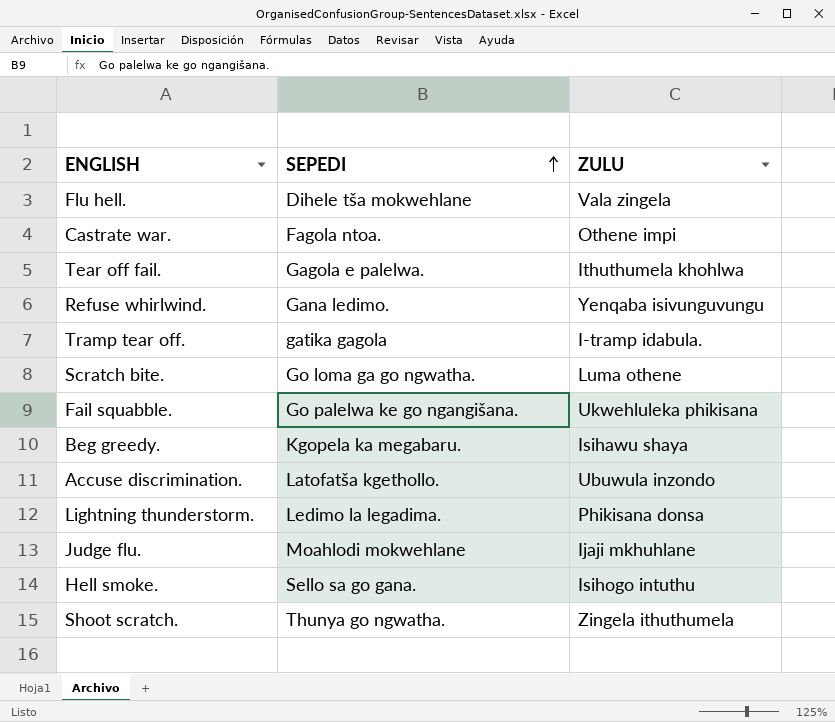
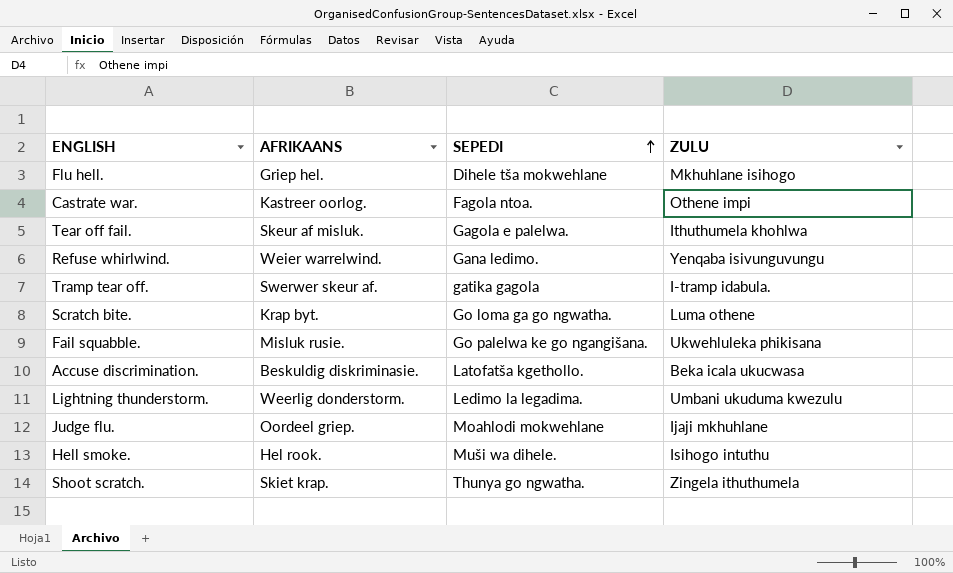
column AFRIKAANS | position: none -> 2
row Beg greedy.: Kgopela ka megabaru. | Isihawu shaya -> none
Flu hell. | ZULU: Vala zingela -> Mkhuhlane isihogo
Accuse discrimination. | ZULU: Ubuwula inzondo -> Beka icala ukucwasa
Lightning thunderstorm. | ZULU: Phikisana donsa -> Umbani ukuduma kwezulu
Hell smoke. | SEPEDI: Sello sa go gana. -> Muši wa dihele.

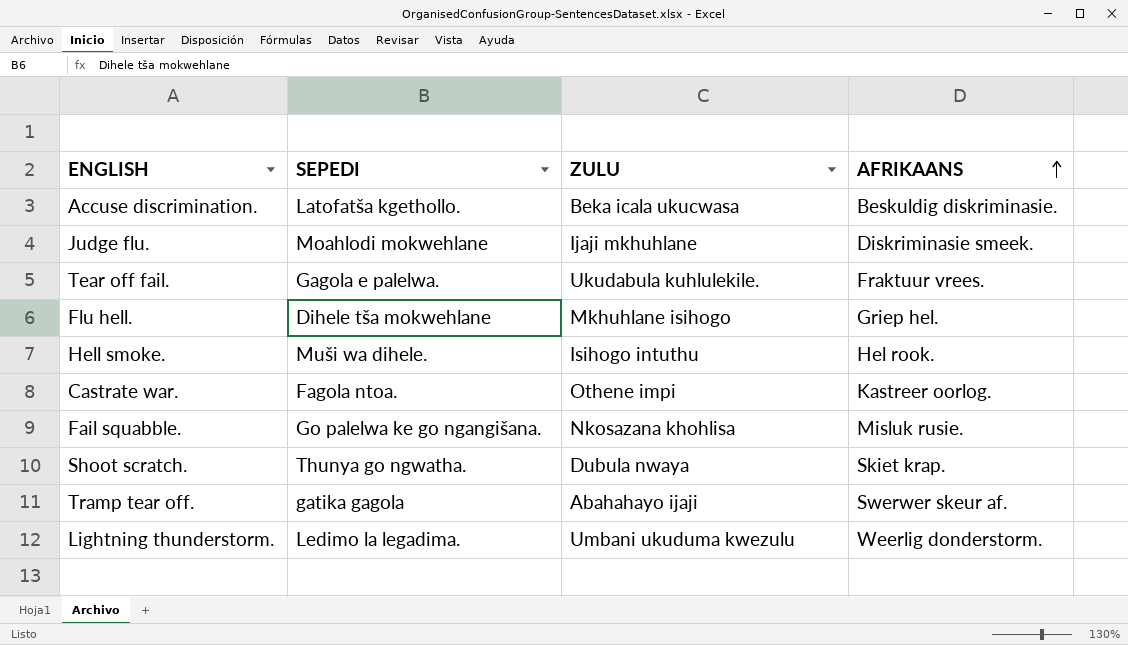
row order: SEPEDI ascending -> AFRIKAANS ascending
column AFRIKAANS | position: 2 -> 4
row Refuse whirlwind.: Weier warrelwind. | Gana ledimo. | Yenqaba isivunguvungu -> none
row Scratch bite.: Krap byt. | Go loma ga go ngwatha. | Luma othene -> none
Judge flu. | AFRIKAANS: Oordeel griep. -> Diskriminasie smeek.
Tear off fail. | ZULU: Ithuthumela khohlwa -> Ukudabula kuhlulekile.
Tear off fail. | AFRIKAANS: Skeur af misluk. -> Fraktuur vrees.
Fail squabble. | ZULU: Ukwehluleka phikisana -> Nkosazana khohlisa
Shoot scratch. | ZULU: Zingela ithuthumela -> Dubula nwaya
Tramp tear off. | ZULU: I-tramp idabula. -> Abahahayo ijaji

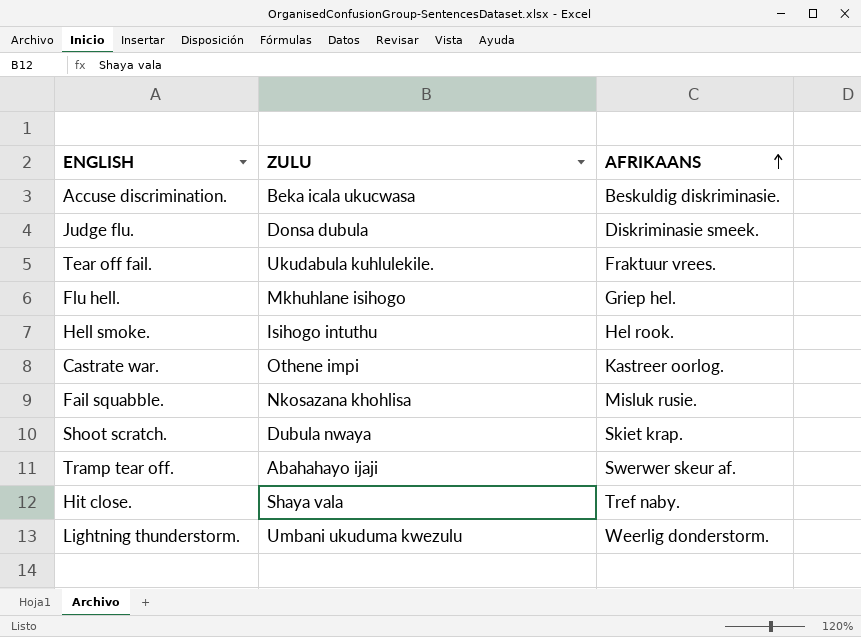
column SEPEDI | position: 2 -> none
Judge flu. | ZULU: Ijaji mkhuhlane -> Donsa dubula
row Hit close.: none -> Shaya vala | Tref naby.

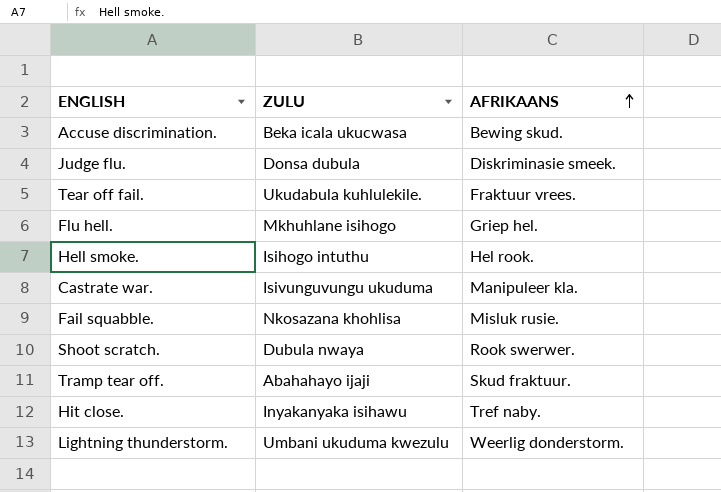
Accuse discrimination. | AFRIKAANS: Beskuldig diskriminasie. -> Bewing skud.
Castrate war. | ZULU: Othene impi -> Isivunguvungu ukuduma
Castrate war. | AFRIKAANS: Kastreer oorlog. -> Manipuleer kla.
Shoot scratch. | AFRIKAANS: Skiet krap. -> Rook swerwer.
Tramp tear off. | AFRIKAANS: Swerwer skeur af. -> Skud fraktuur.
Hit close. | ZULU: Shaya vala -> Inyakanyaka isihawu

